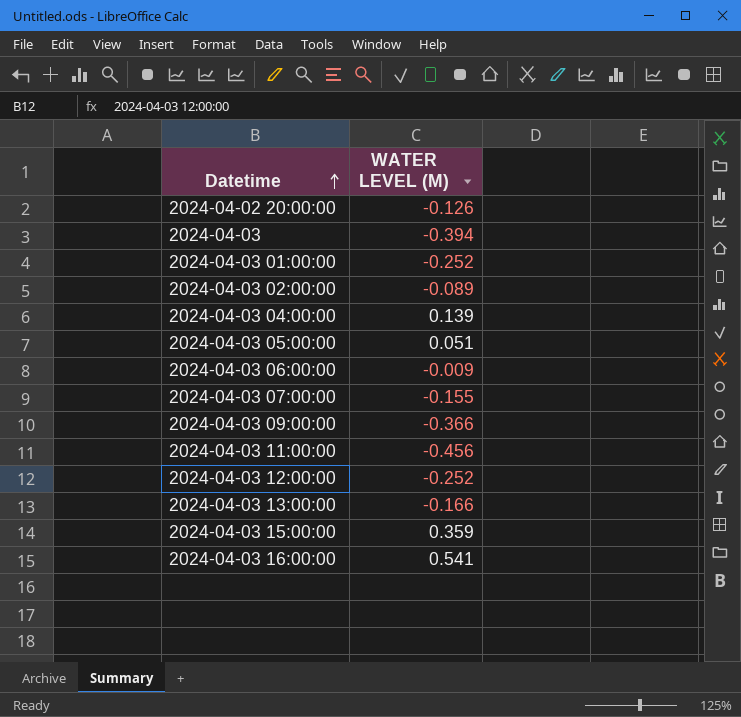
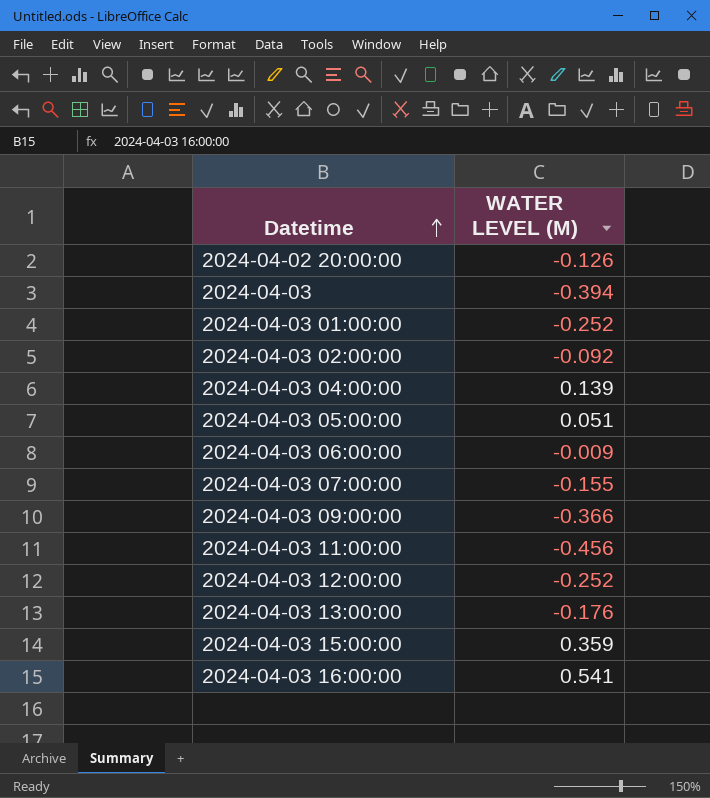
2024-04-03 02:00:00 | WATER LEVEL (M): -0.089 -> -0.092
2024-04-03 13:00:00 | WATER LEVEL (M): -0.166 -> -0.176

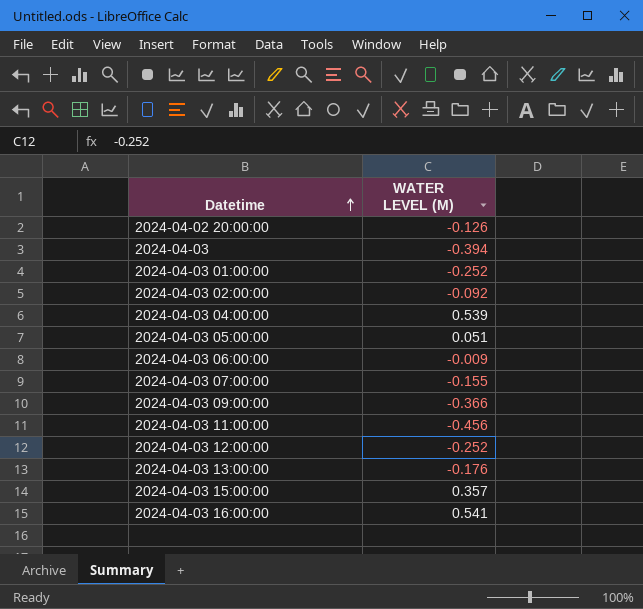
2024-04-03 04:00:00 | WATER LEVEL (M): 0.139 -> 0.539
2024-04-03 15:00:00 | WATER LEVEL (M): 0.359 -> 0.357

